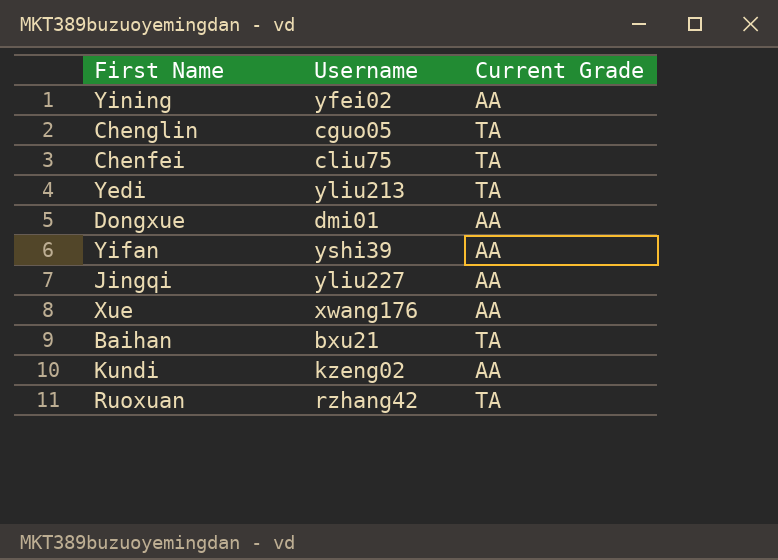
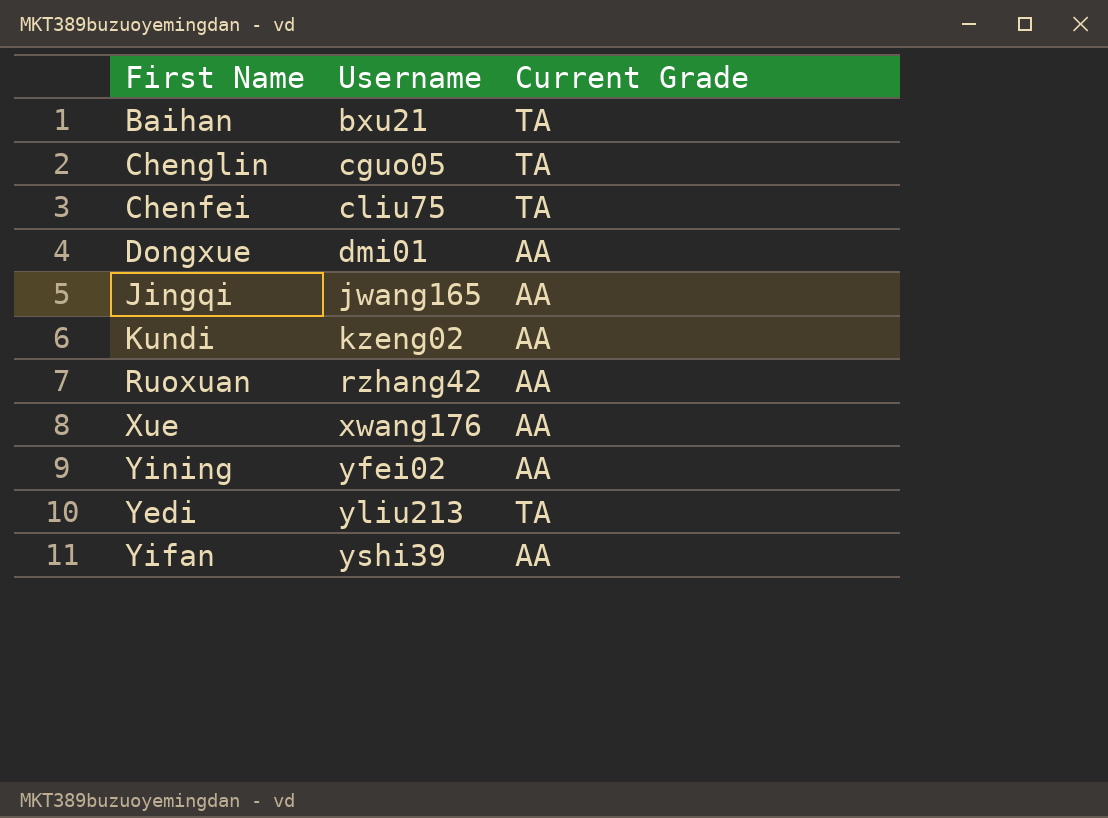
row order: none -> Username ascending
Jingqi | Username: yliu227 -> jwang165
Ruoxuan | Current Grade: TA -> AA

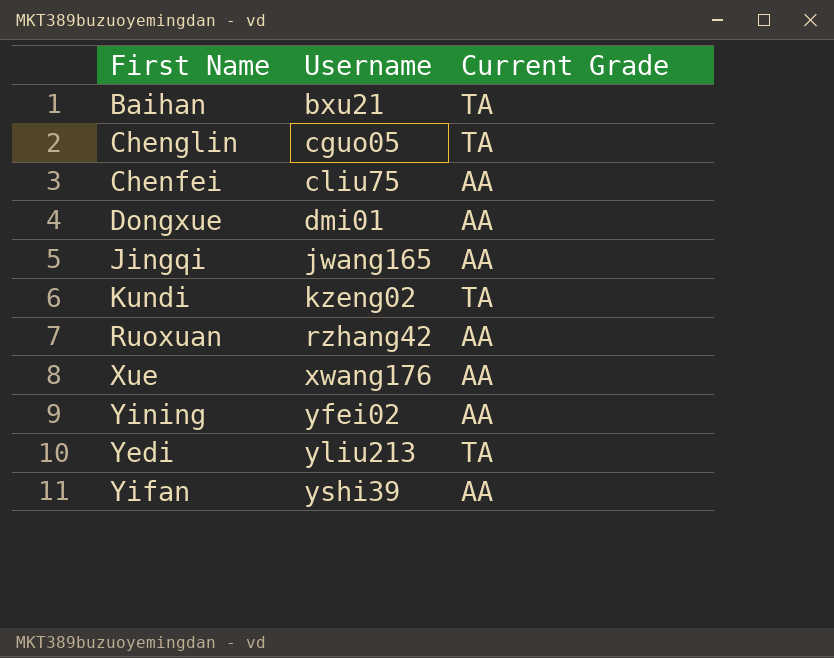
Chenfei | Current Grade: TA -> AA
Kundi | Current Grade: AA -> TA

